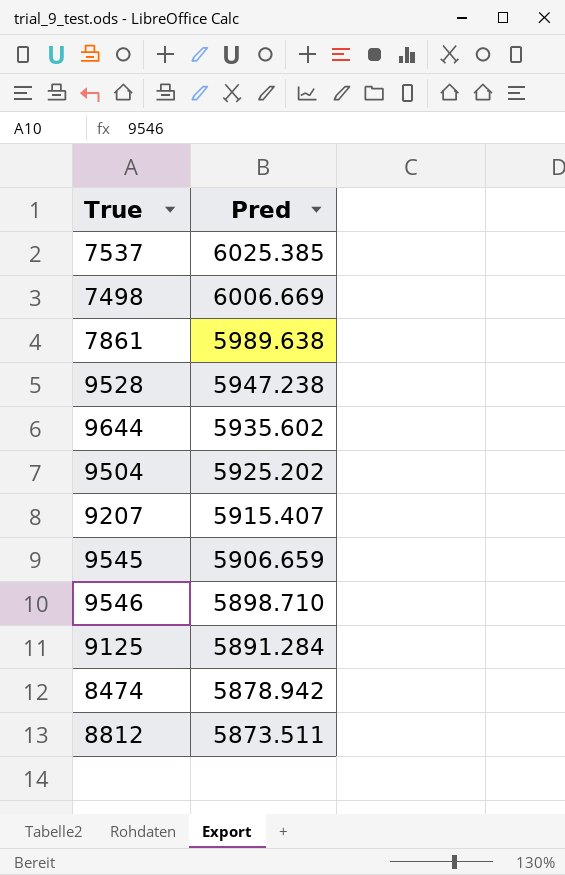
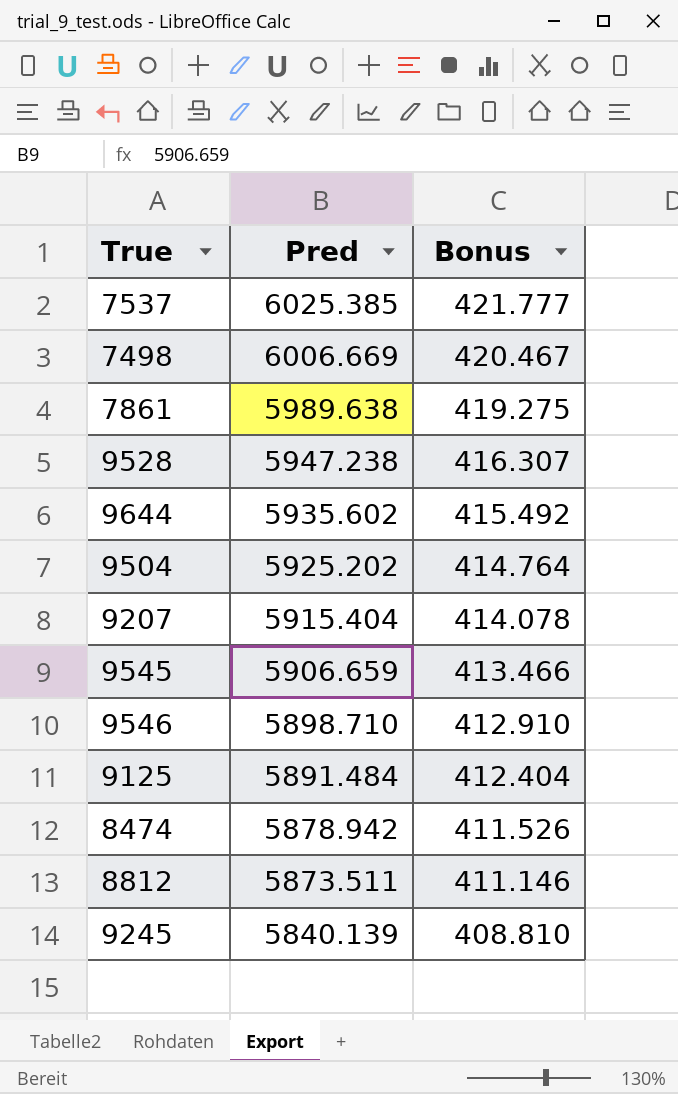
column Bonus | formula: none -> [Pred] * 0.07
9207 | Pred: 5915.407 -> 5915.404
9125 | Pred: 5891.284 -> 5891.484
row 9245: none -> 5840.139 | 408.810

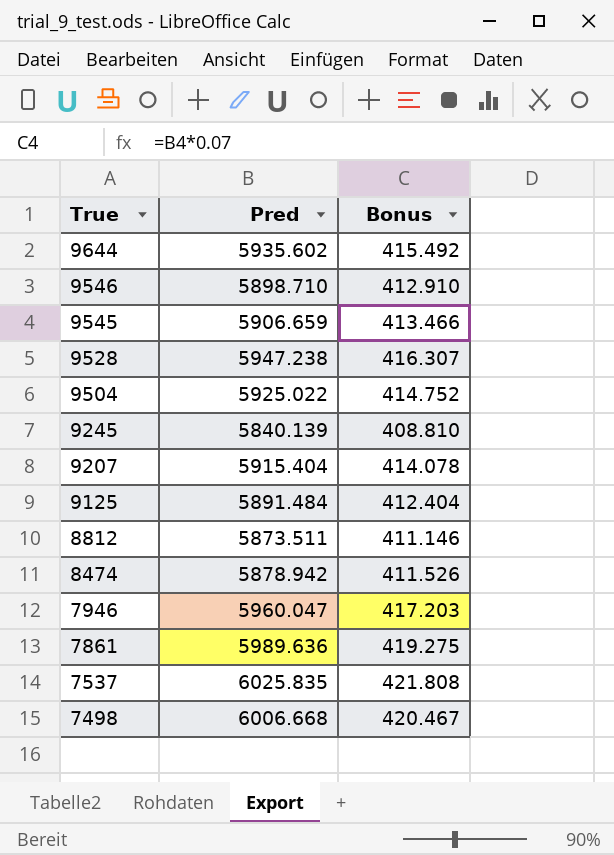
row order: Pred descending -> True descending
9504 | Pred: 5925.202 -> 5925.022
9504 | Bonus: 414.764 -> 414.752
row 7946: none -> 5960.047 | 417.203
7861 | Pred: 5989.638 -> 5989.636
7537 | Pred: 6025.385 -> 6025.835
7537 | Bonus: 421.777 -> 421.808
7498 | Pred: 6006.669 -> 6006.668

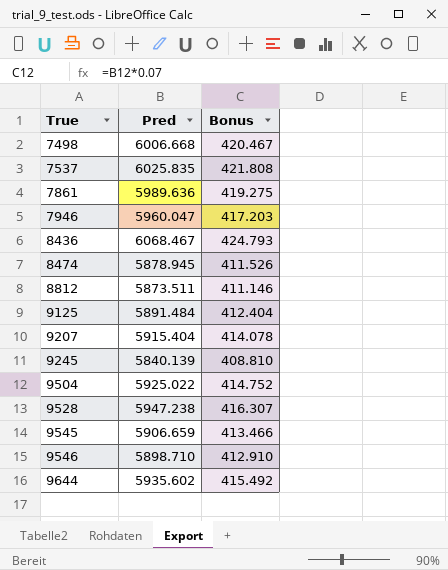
row order: True descending -> True ascending
row 8436: none -> 6068.467 | 424.793
8474 | Pred: 5878.942 -> 5878.945

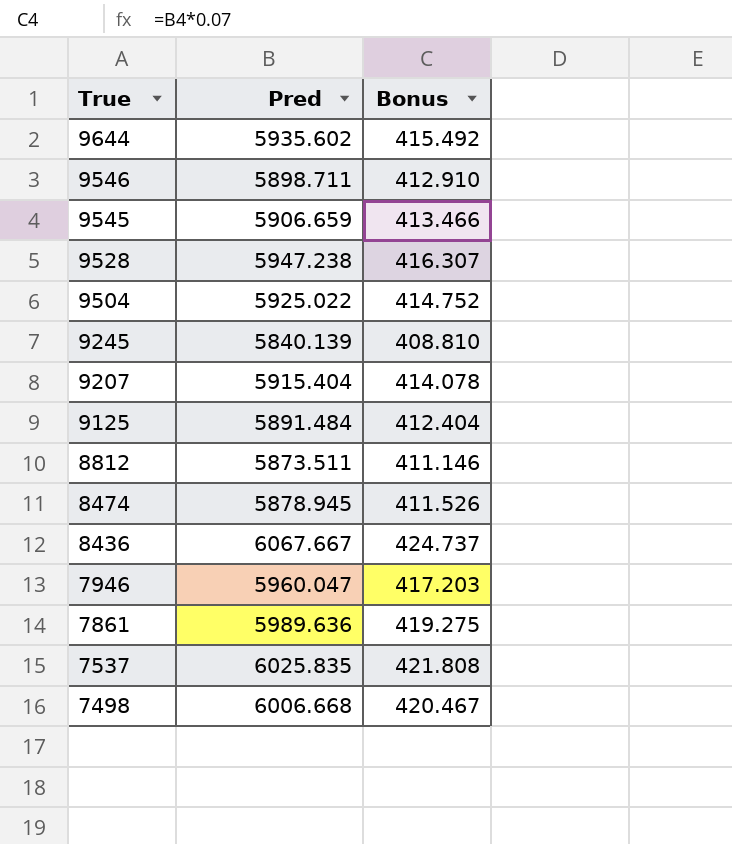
row order: True ascending -> True descending
9546 | Pred: 5898.710 -> 5898.711
8436 | Pred: 6068.467 -> 6067.667
8436 | Bonus: 424.793 -> 424.737

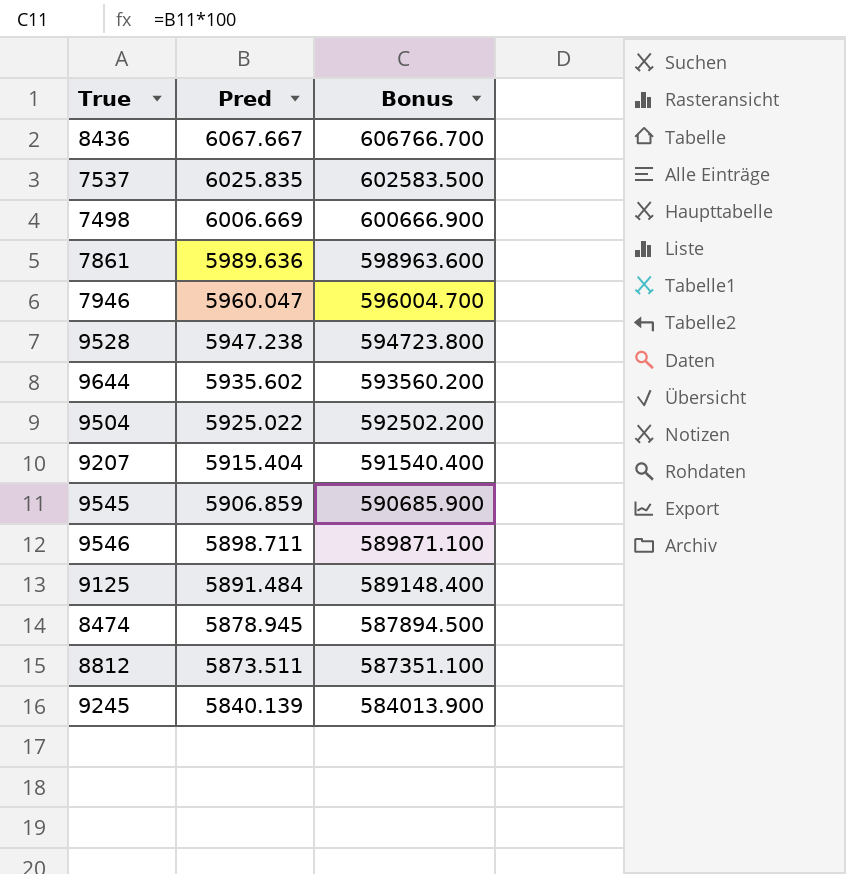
row order: True descending -> Pred descending
column Bonus | formula: [Pred] * 0.07 -> [Pred] * 100
7498 | Pred: 6006.668 -> 6006.669
9545 | Pred: 5906.659 -> 5906.859

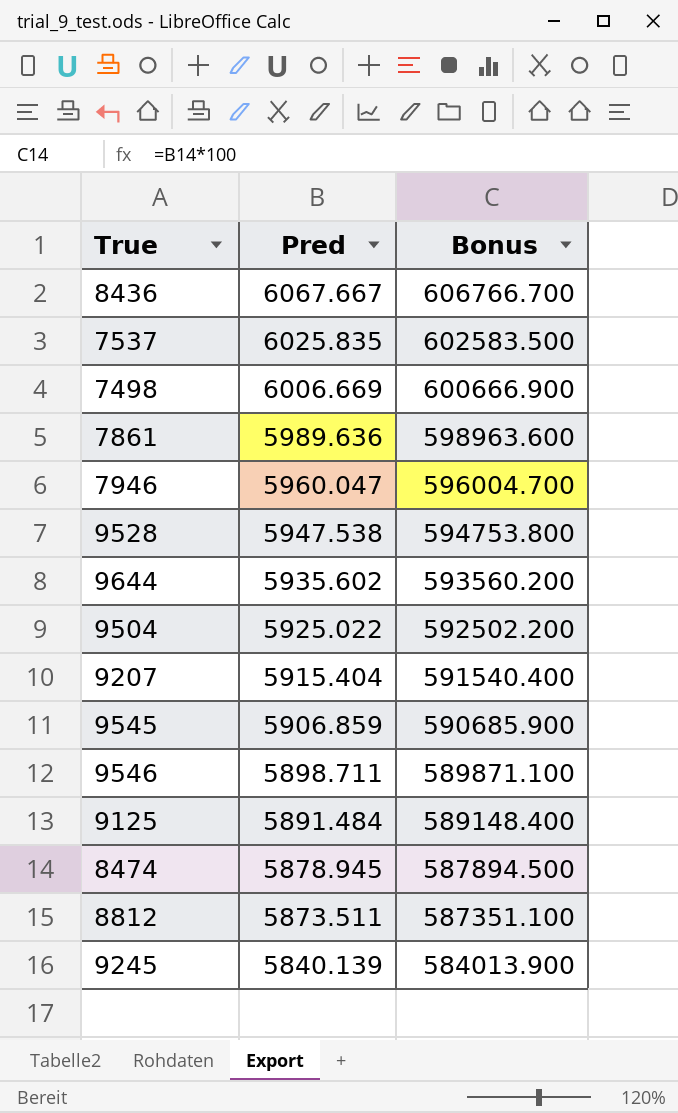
9528 | Pred: 5947.238 -> 5947.538
9528 | Bonus: 594723.800 -> 594753.800

